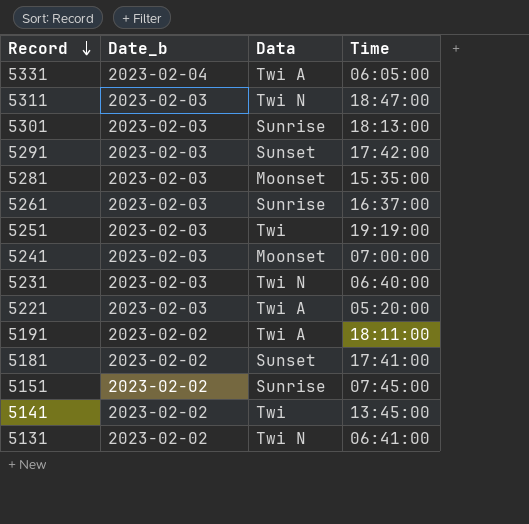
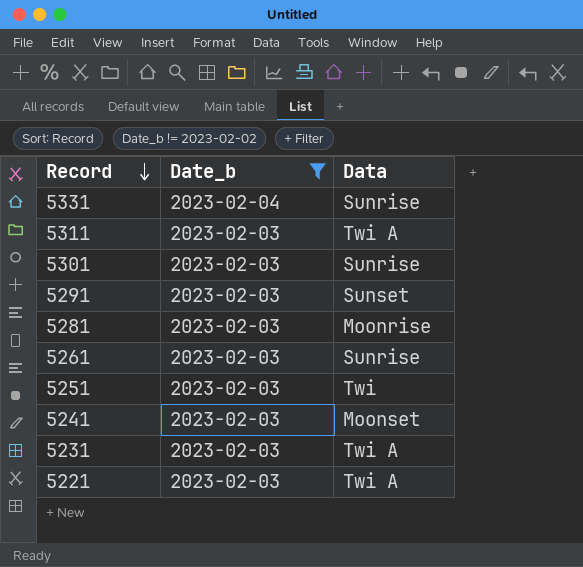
filter: none -> Date_b != 2023-02-02
column Time | position: 4 -> none
5331 | Data: Twi A -> Sunrise
5311 | Data: Twi N -> Twi A
5281 | Data: Moonset -> Moonrise
5231 | Data: Twi N -> Twi A

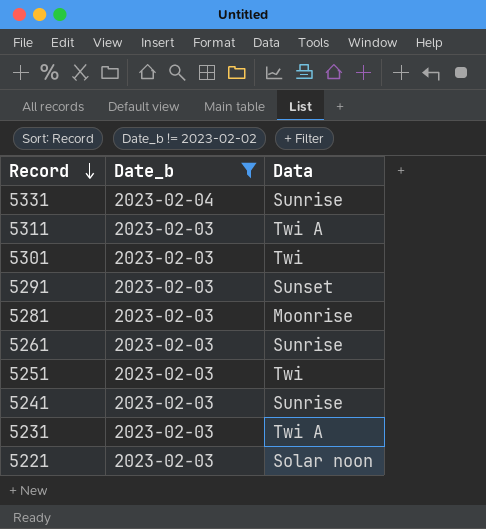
5301 | Data: Sunrise -> Twi
5241 | Data: Moonset -> Sunrise
5221 | Data: Twi A -> Solar noon

